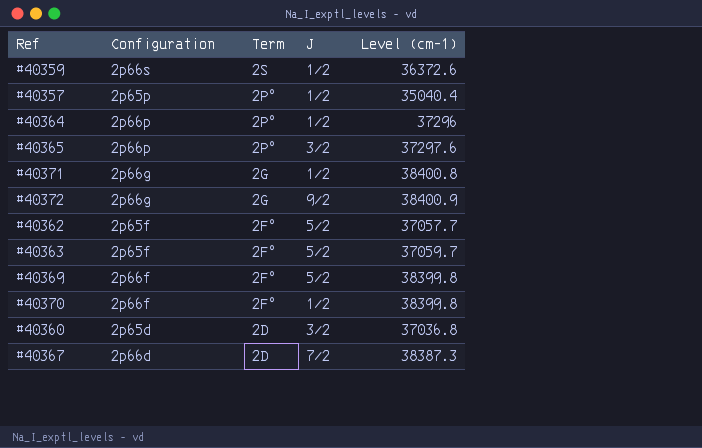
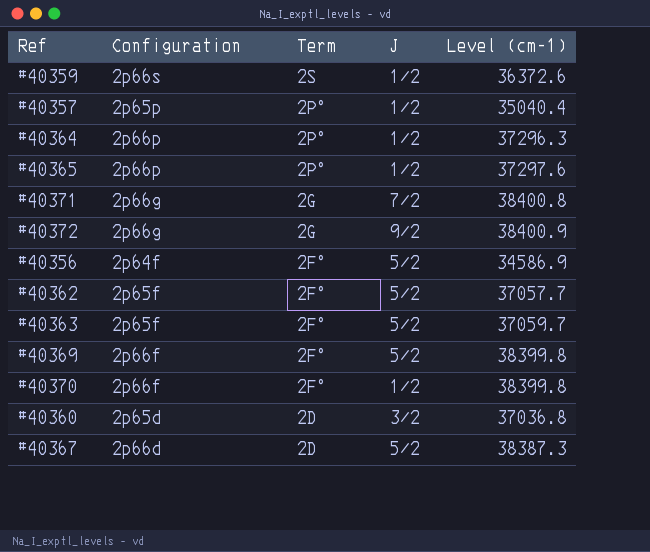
#40364 | Level (cm-1): 37296 -> 37296.3
#40365 | J: 3/2 -> 1/2
#40371 | J: 1/2 -> 7/2
row #40356: none -> 2p64f | 2F° | 5/2 | 34586.9
#40367 | J: 7/2 -> 5/2

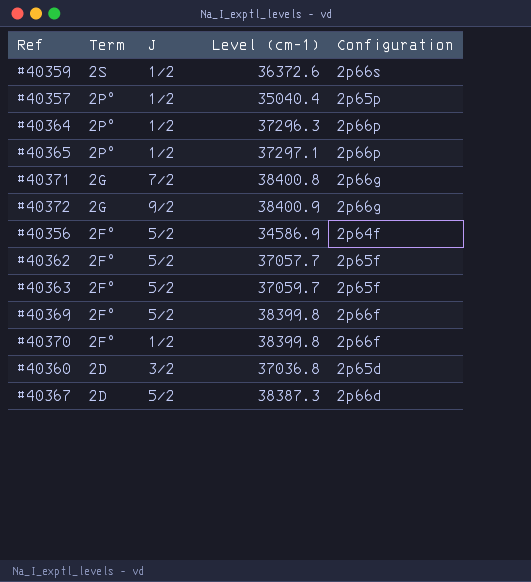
column Configuration | position: 2 -> 5
#40365 | Level (cm-1): 37297.6 -> 37297.1

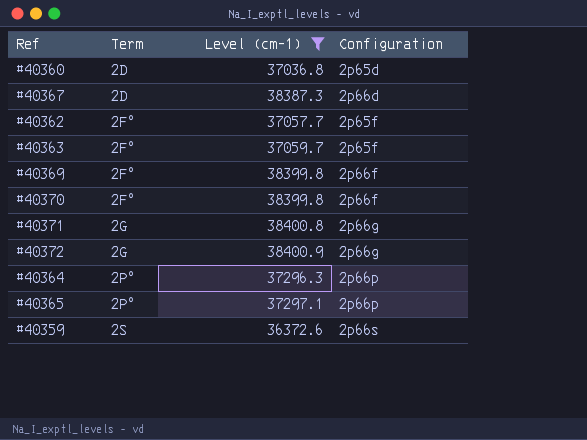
filter: none -> Level (cm-1) >= 36372.6
row order: Term descending -> Term ascending
column J | position: 3 -> none

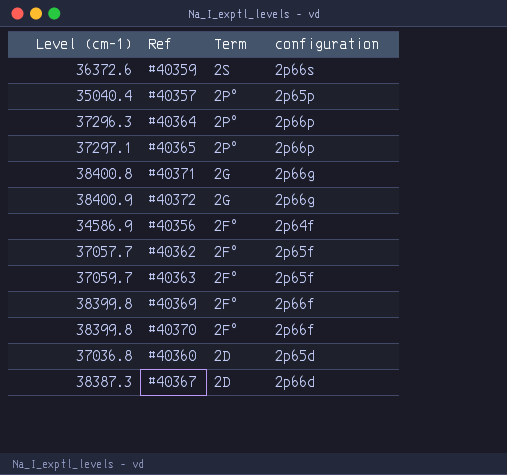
filter: Level (cm-1) >= 36372.6 -> none
row order: Term ascending -> Term descending
column Level (cm-1) | position: 3 -> 1
column name: Configuration -> configuration

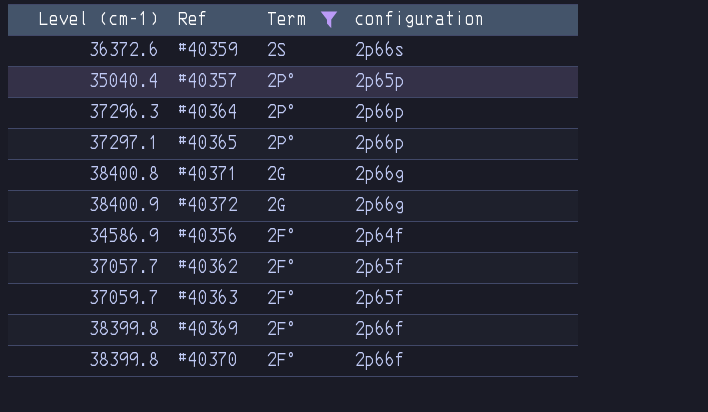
filter: none -> Term != 2D

